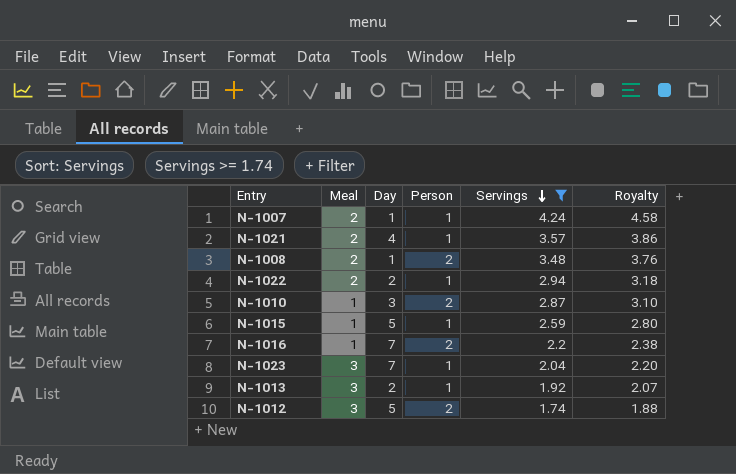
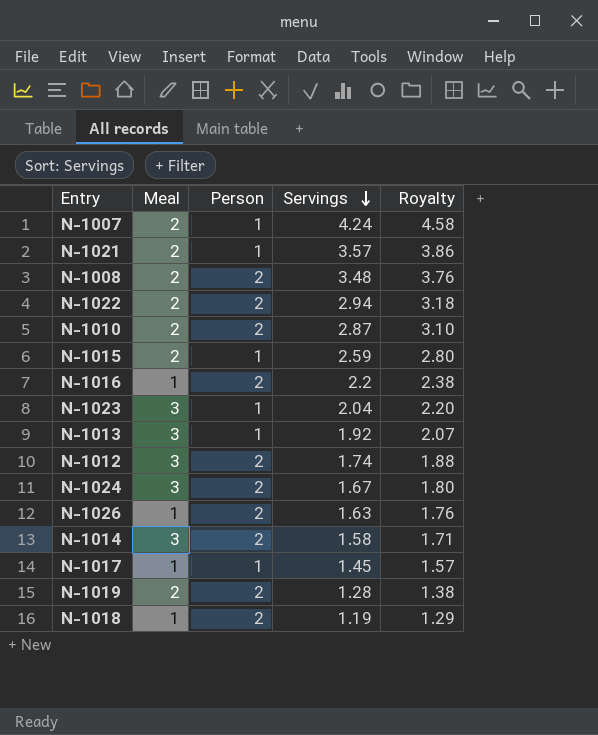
filter: Servings >= 1.74 -> none
column Day | position: 3 -> none
N-1022 | Person: 1 -> 2
N-1010 | Meal: 1 -> 2
N-1015 | Meal: 1 -> 2

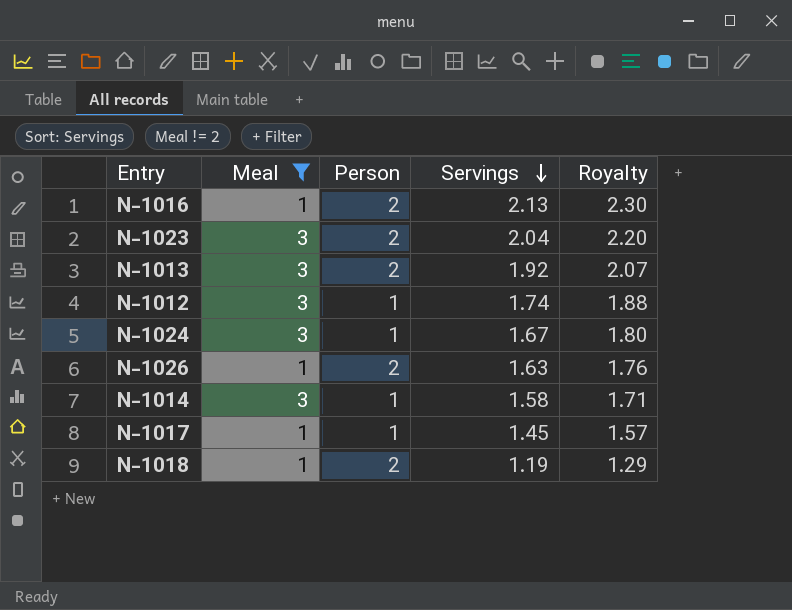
filter: none -> Meal != 2
N-1016 | Servings: 2.2 -> 2.13
N-1016 | Royalty: 2.38 -> 2.30
N-1023 | Person: 1 -> 2
N-1013 | Person: 1 -> 2
N-1012 | Person: 2 -> 1
N-1024 | Person: 2 -> 1
N-1014 | Person: 2 -> 1

